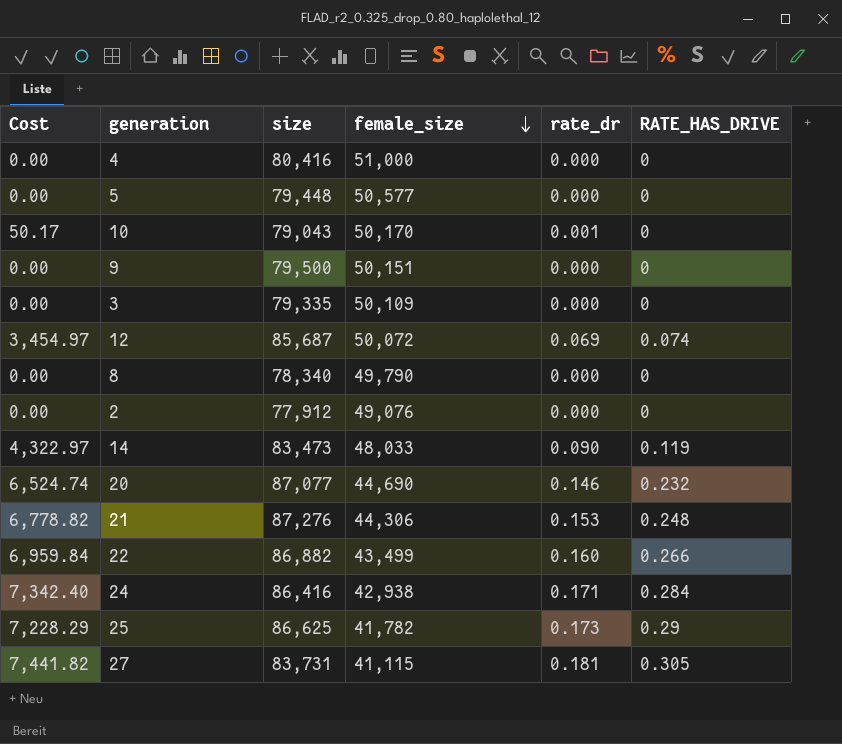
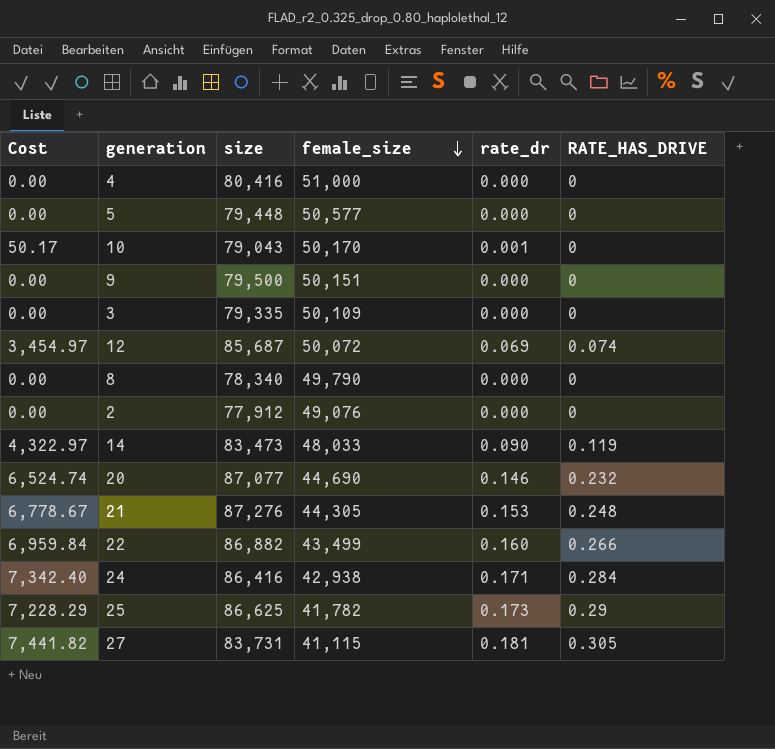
21 | Cost: 6,778.82 -> 6,778.67
21 | female_size: 44,306 -> 44,305

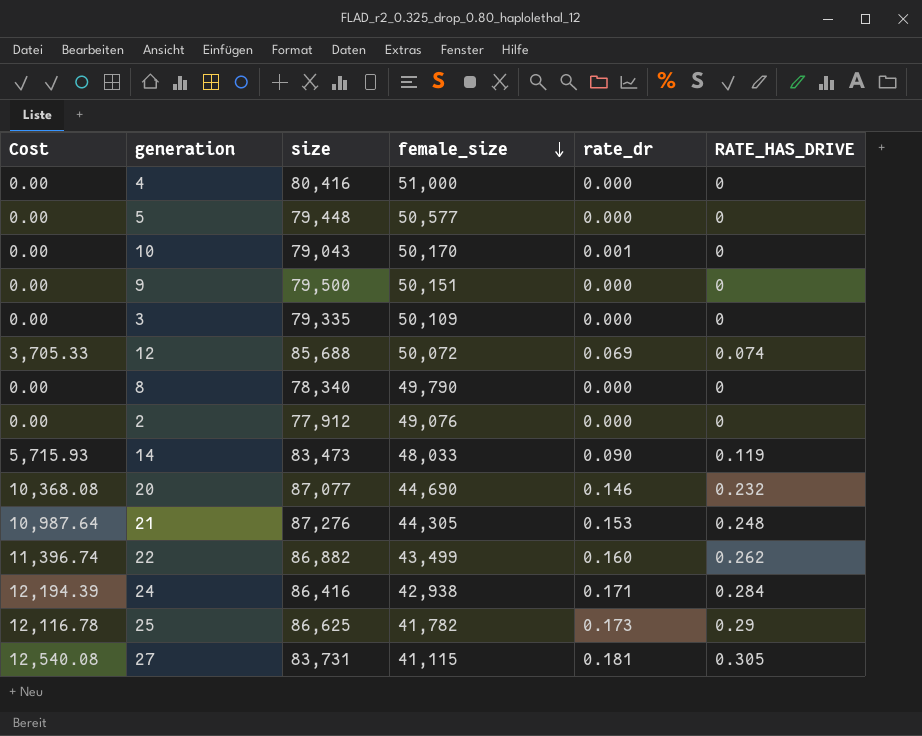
column Cost | formula: [female_size] * [rate_dr] -> [female_size] * [RATE_HAS_DRIVE]
12 | size: 85,687 -> 85,688
22 | RATE_HAS_DRIVE: 0.266 -> 0.262

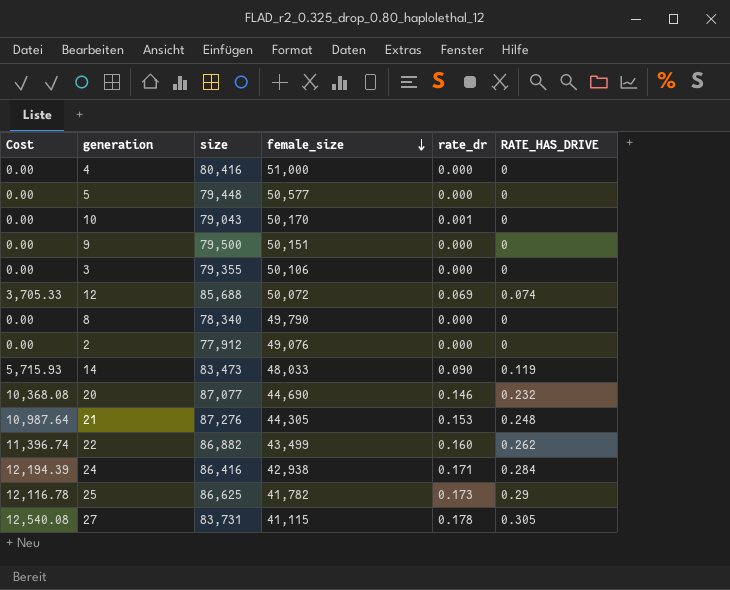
3 | size: 79,335 -> 79,355
3 | female_size: 50,109 -> 50,106
27 | rate_dr: 0.181 -> 0.178

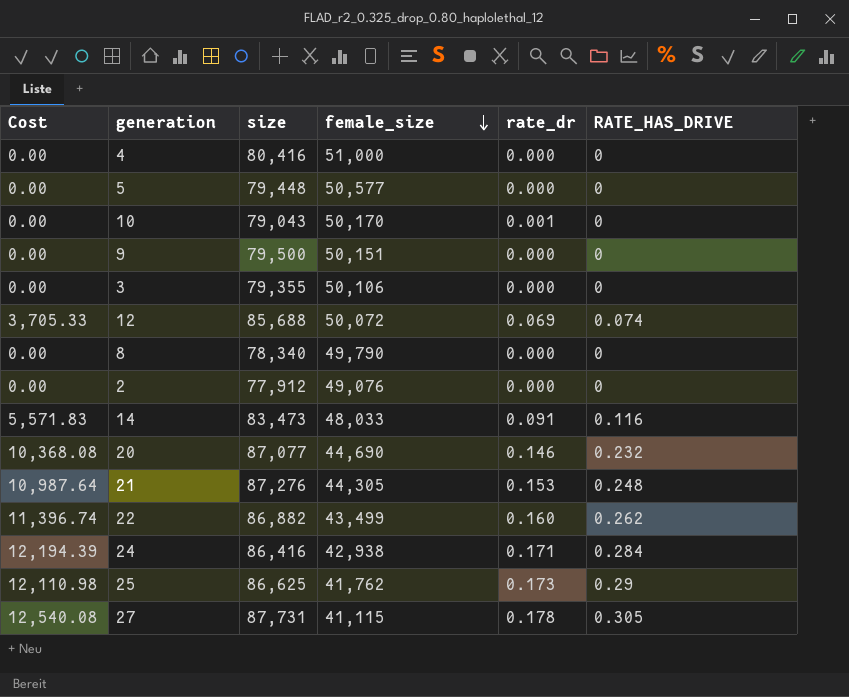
14 | Cost: 5,715.93 -> 5,571.83
14 | rate_dr: 0.090 -> 0.091
14 | RATE_HAS_DRIVE: 0.119 -> 0.116
25 | Cost: 12,116.78 -> 12,110.98
25 | female_size: 41,782 -> 41,762
27 | size: 83,731 -> 87,731

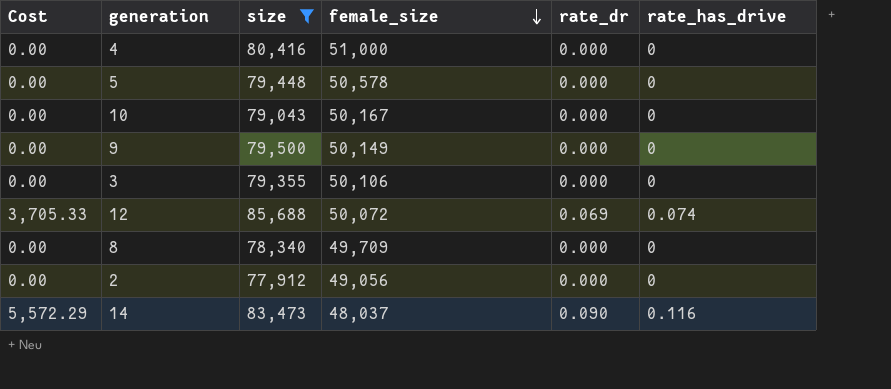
filter: none -> size <= 85,688
column name: RATE_HAS_DRIVE -> rate_has_drive
5 | female_size: 50,577 -> 50,578
10 | female_size: 50,170 -> 50,167
10 | rate_dr: 0.001 -> 0.000
9 | female_size: 50,151 -> 50,149
8 | female_size: 49,790 -> 49,709
2 | female_size: 49,076 -> 49,056
14 | Cost: 5,571.83 -> 5,572.29
14 | female_size: 48,033 -> 48,037
14 | rate_dr: 0.091 -> 0.090

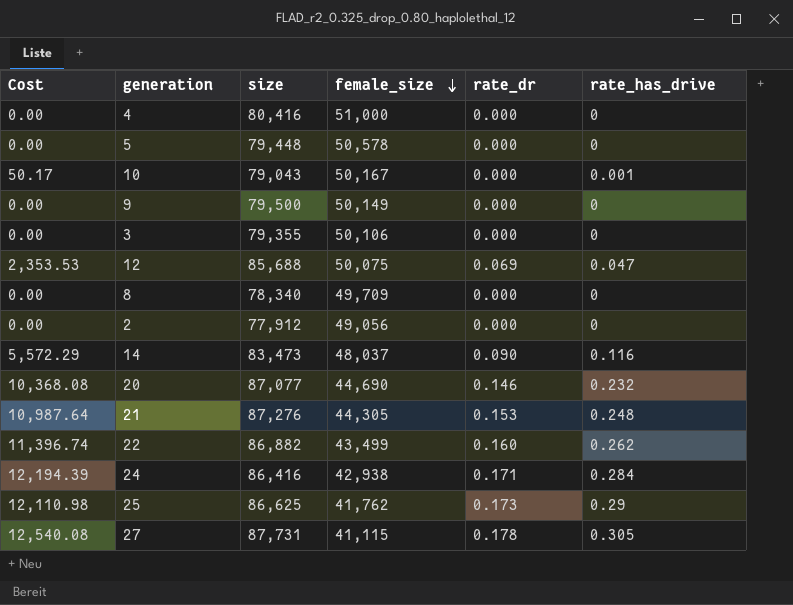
filter: size <= 85,688 -> none
10 | Cost: 0.00 -> 50.17
10 | rate_has_drive: 0 -> 0.001
12 | Cost: 3,705.33 -> 2,353.53
12 | female_size: 50,072 -> 50,075
12 | rate_has_drive: 0.074 -> 0.047

